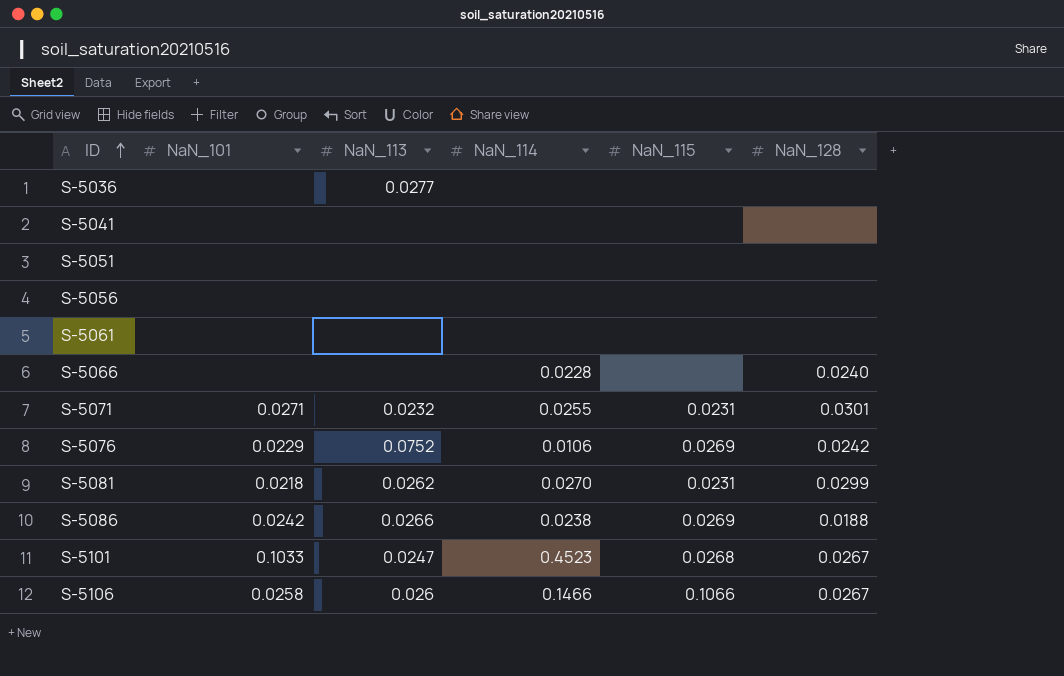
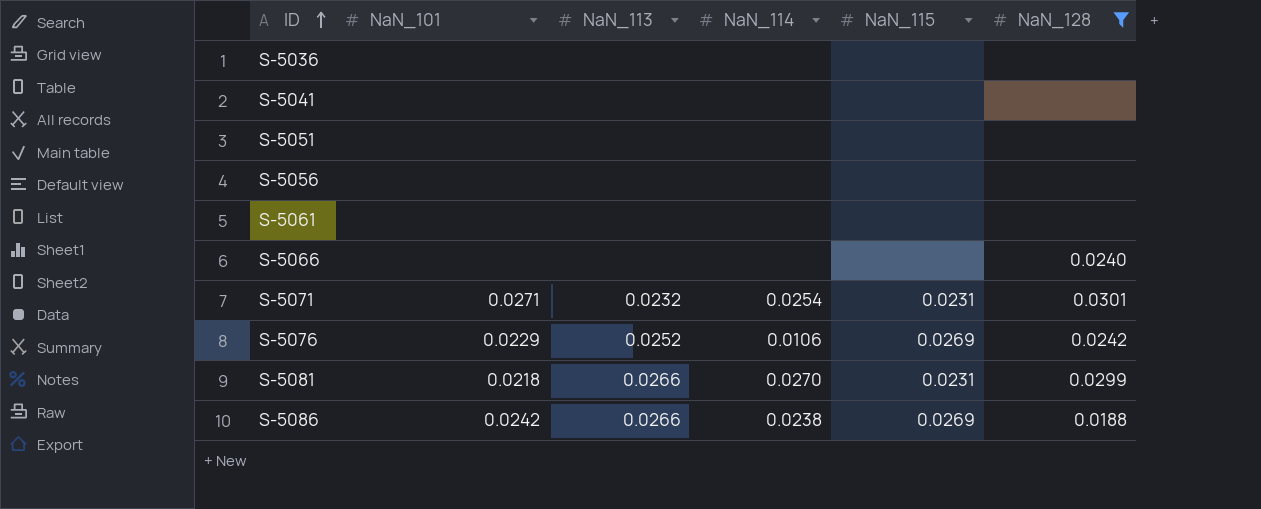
filter: none -> NaN_128 != 0.0267
S-5036 | NaN_113: 0.0277 -> none
S-5066 | NaN_114: 0.0228 -> none
S-5071 | NaN_114: 0.0255 -> 0.0254
S-5076 | NaN_113: 0.0752 -> 0.0252
S-5081 | NaN_113: 0.0262 -> 0.0266

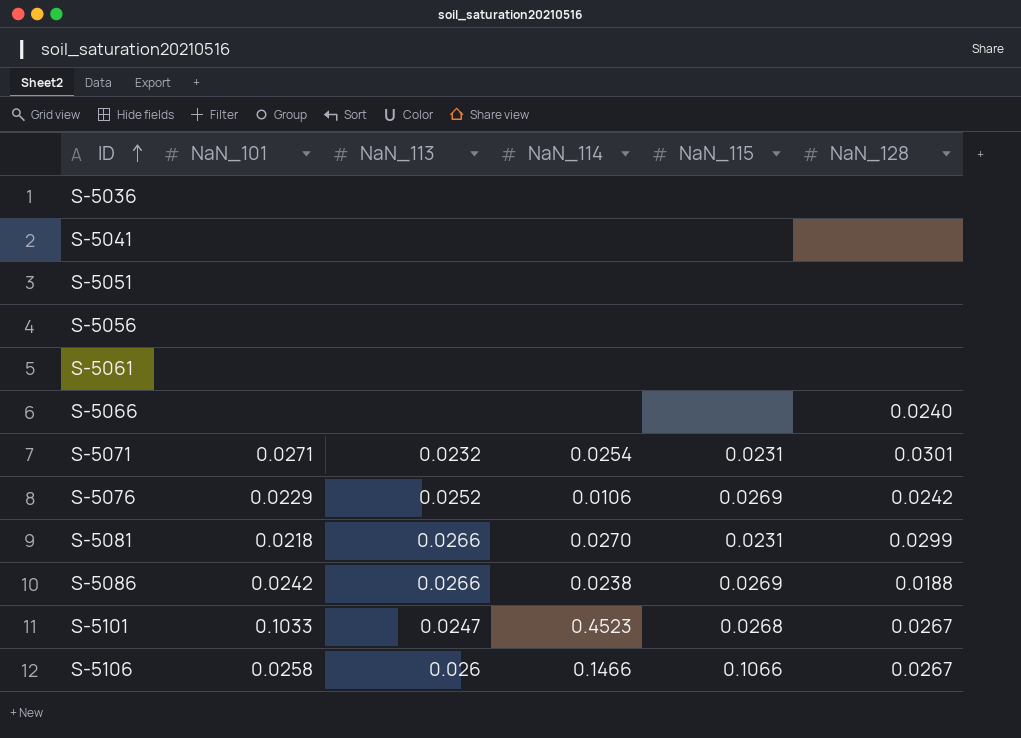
filter: NaN_128 != 0.0267 -> none

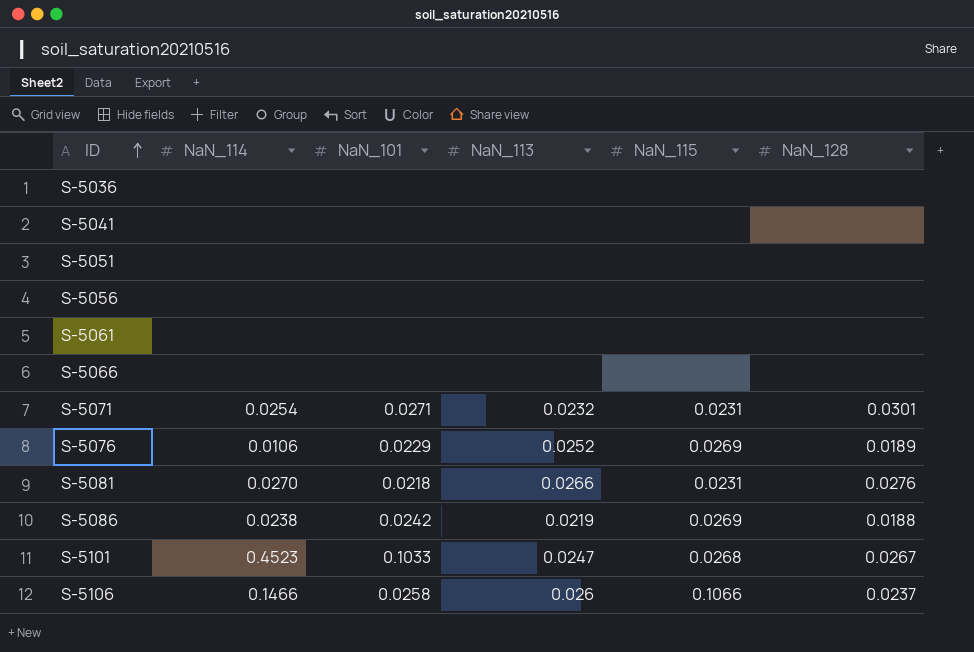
column NaN_114 | position: 4 -> 2
S-5066 | NaN_128: 0.0240 -> none
S-5076 | NaN_128: 0.0242 -> 0.0189
S-5081 | NaN_128: 0.0299 -> 0.0276
S-5086 | NaN_113: 0.0266 -> 0.0219
S-5106 | NaN_128: 0.0267 -> 0.0237

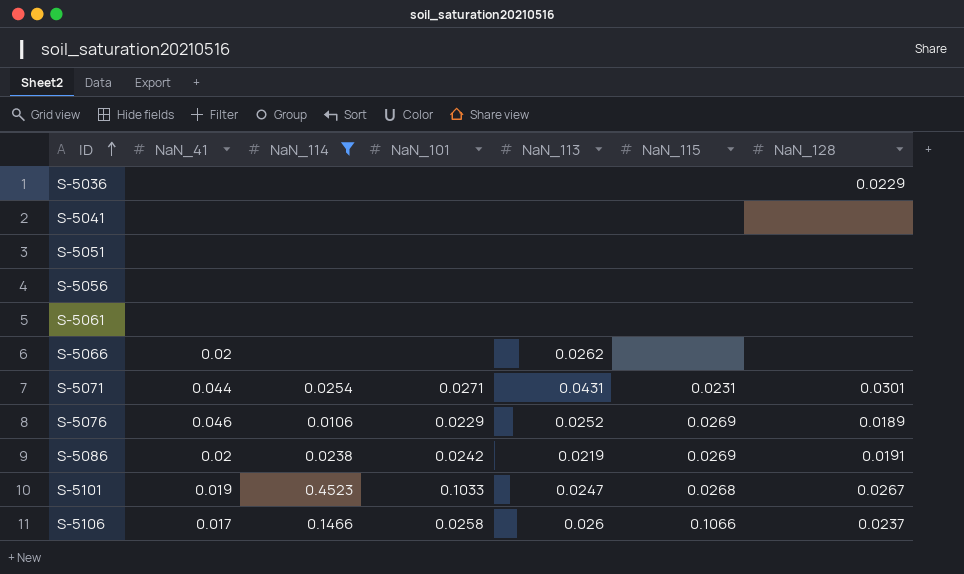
filter: none -> NaN_114 != 0.0270
column NaN_41 | position: none -> 2
S-5036 | NaN_128: none -> 0.0229
S-5066 | NaN_113: none -> 0.0262
S-5071 | NaN_113: 0.0232 -> 0.0431
S-5086 | NaN_128: 0.0188 -> 0.0191

